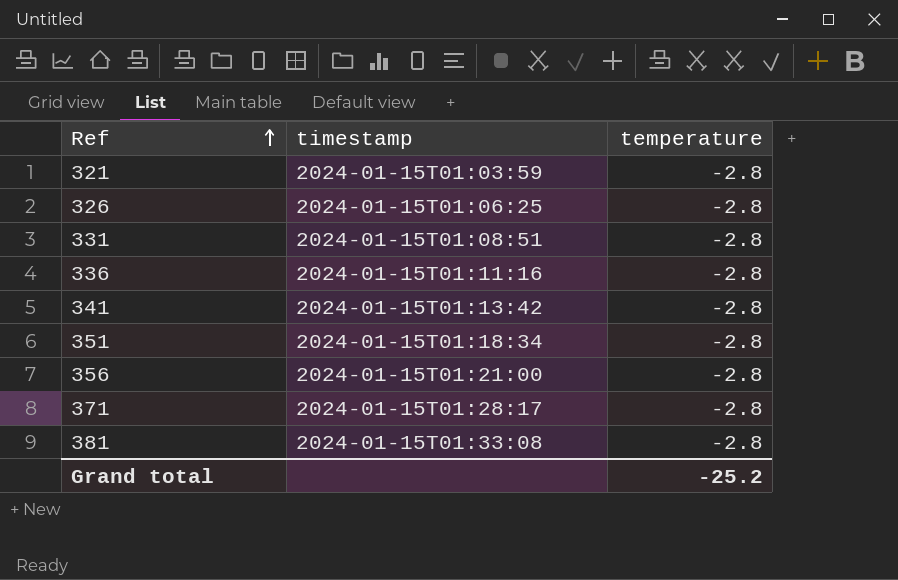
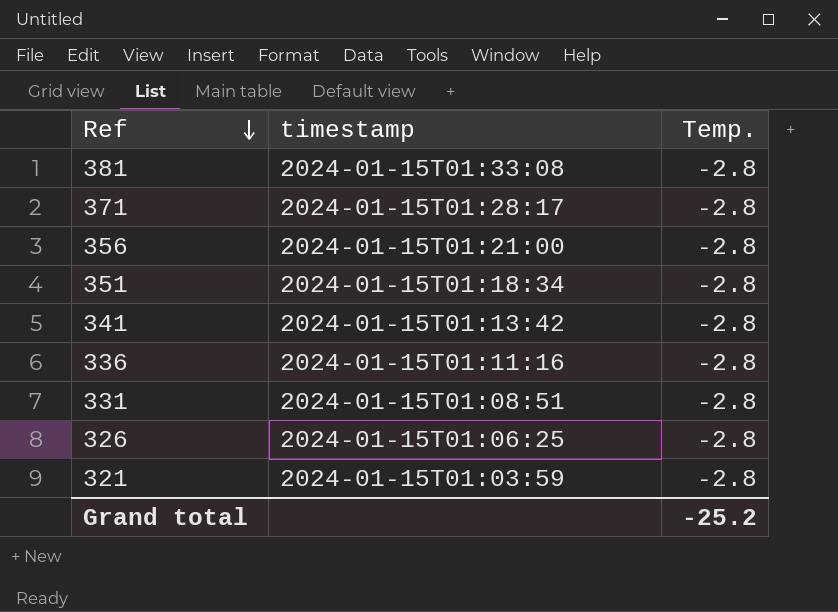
row order: Ref ascending -> Ref descending
column name: temperature -> Temp.

